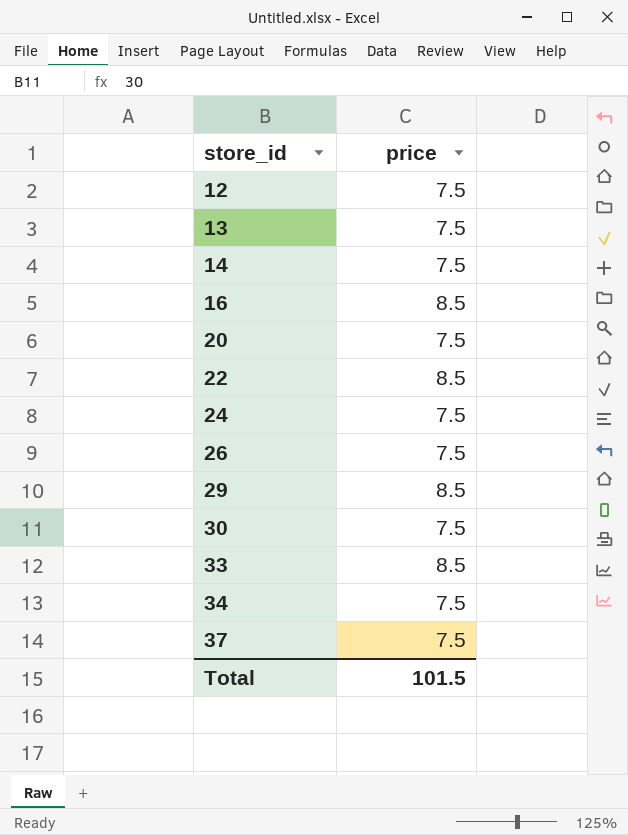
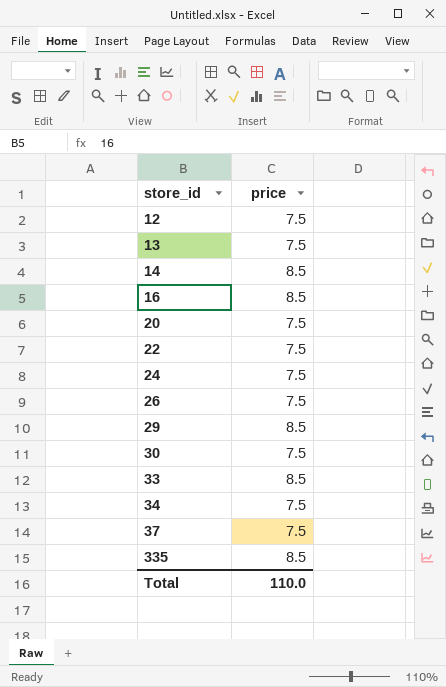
14 | price: 7.5 -> 8.5
22 | price: 8.5 -> 7.5
row 335: none -> 8.5
Total | price: 101.5 -> 110.0

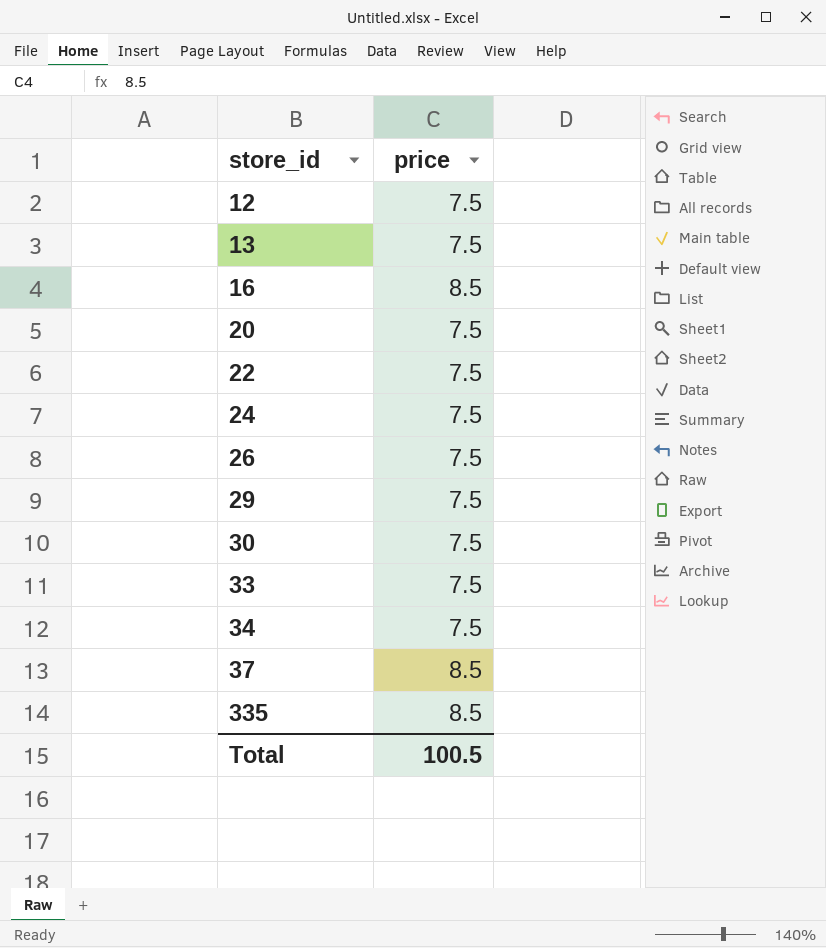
row 14: 8.5 -> none
29 | price: 8.5 -> 7.5
33 | price: 8.5 -> 7.5
37 | price: 7.5 -> 8.5
Total | price: 110.0 -> 100.5

